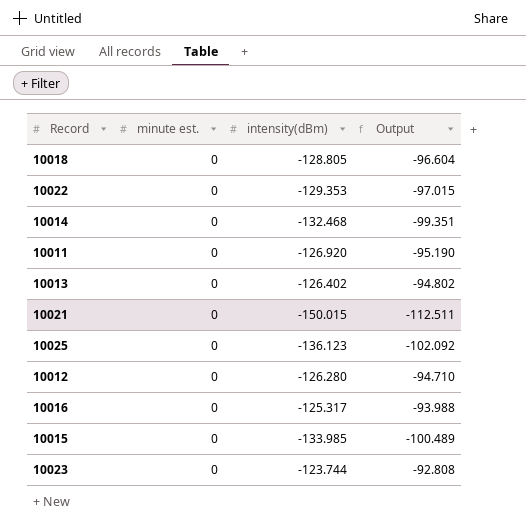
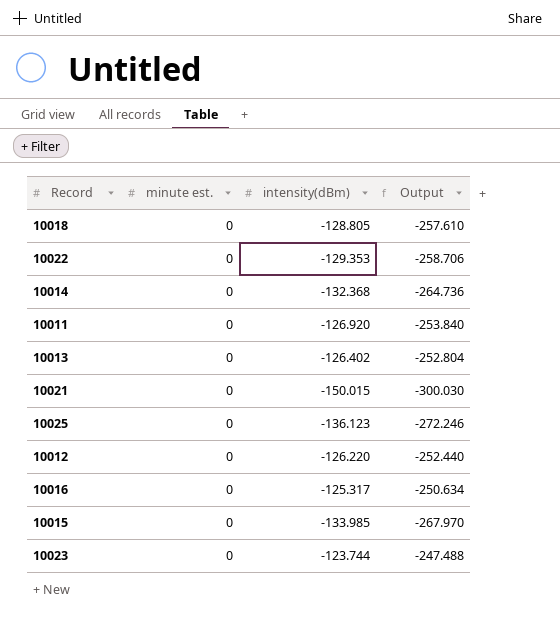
column Output | formula: [intensity(dBm)] * 0.75 -> [intensity(dBm)] * 2
10014 | intensity(dBm): -132.468 -> -132.368
10012 | intensity(dBm): -126.280 -> -126.220

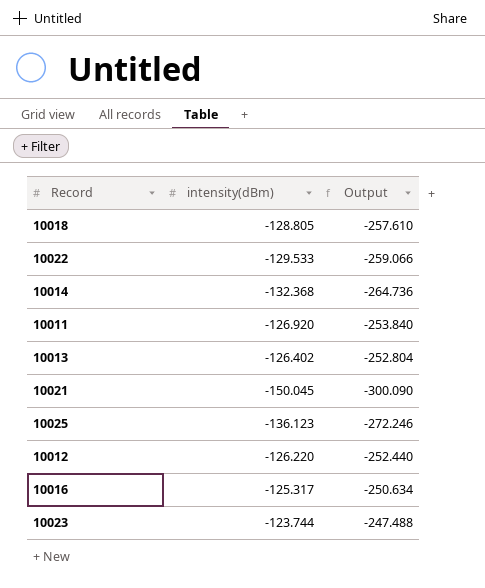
column minute est. | position: 2 -> none
row 10015: 0 | -133.985 | -267.970 -> none
10022 | intensity(dBm): -129.353 -> -129.533
10022 | Output: -258.706 -> -259.066
10021 | intensity(dBm): -150.015 -> -150.045
10021 | Output: -300.030 -> -300.090

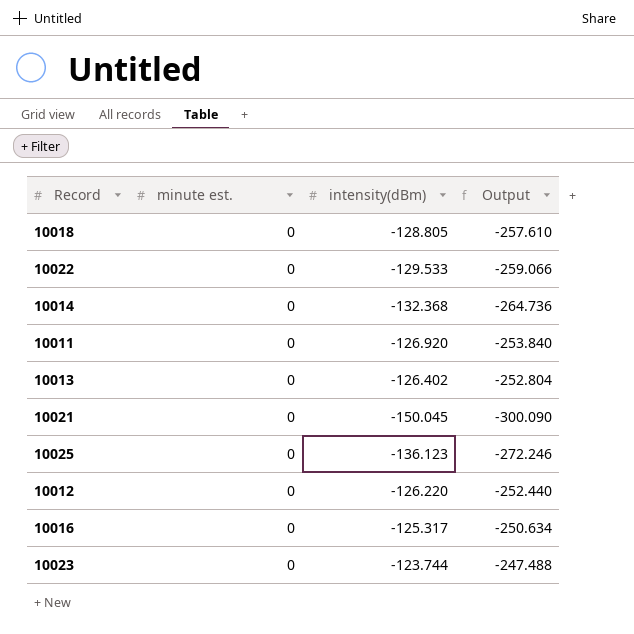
column minute est. | position: none -> 2

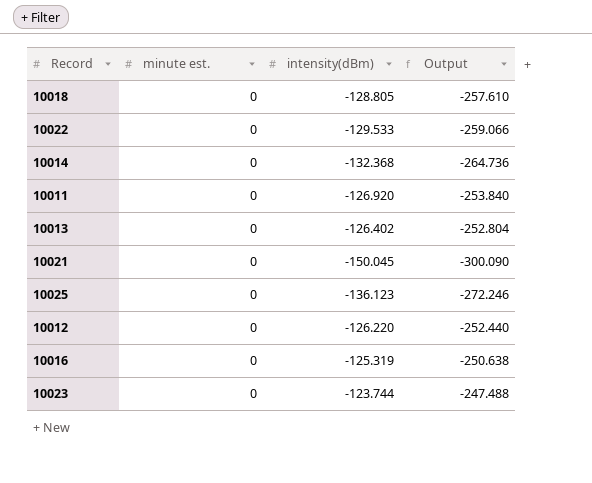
10016 | intensity(dBm): -125.317 -> -125.319
10016 | Output: -250.634 -> -250.638

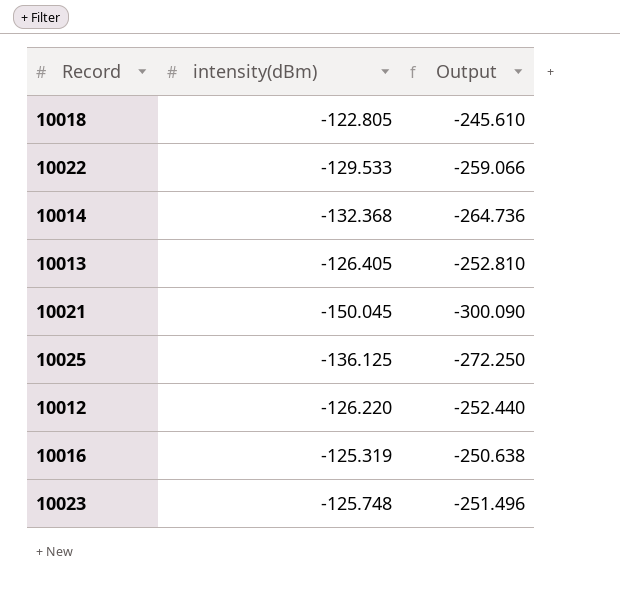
column minute est. | position: 2 -> none
row 10011: 0 | -126.920 | -253.840 -> none
10018 | intensity(dBm): -128.805 -> -122.805
10018 | Output: -257.610 -> -245.610
10013 | intensity(dBm): -126.402 -> -126.405
10013 | Output: -252.804 -> -252.810
10025 | intensity(dBm): -136.123 -> -136.125
10025 | Output: -272.246 -> -272.250
10023 | intensity(dBm): -123.744 -> -125.748
10023 | Output: -247.488 -> -251.496

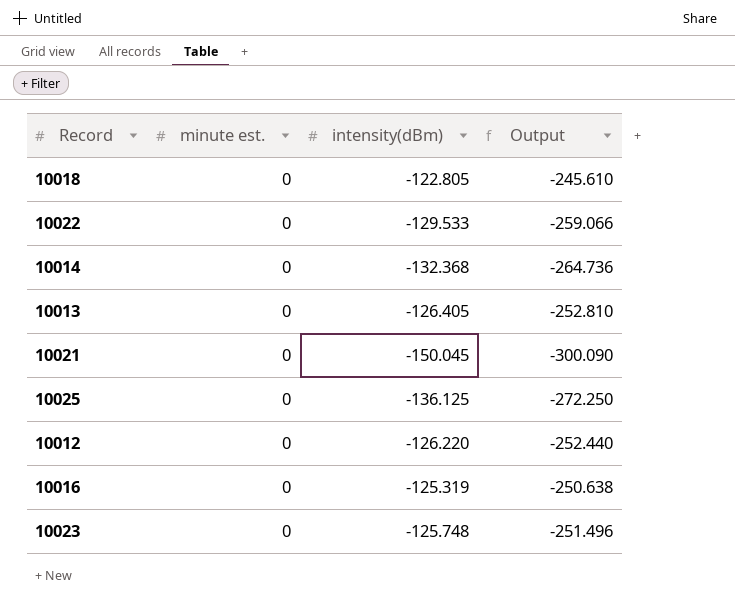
column minute est. | position: none -> 2

